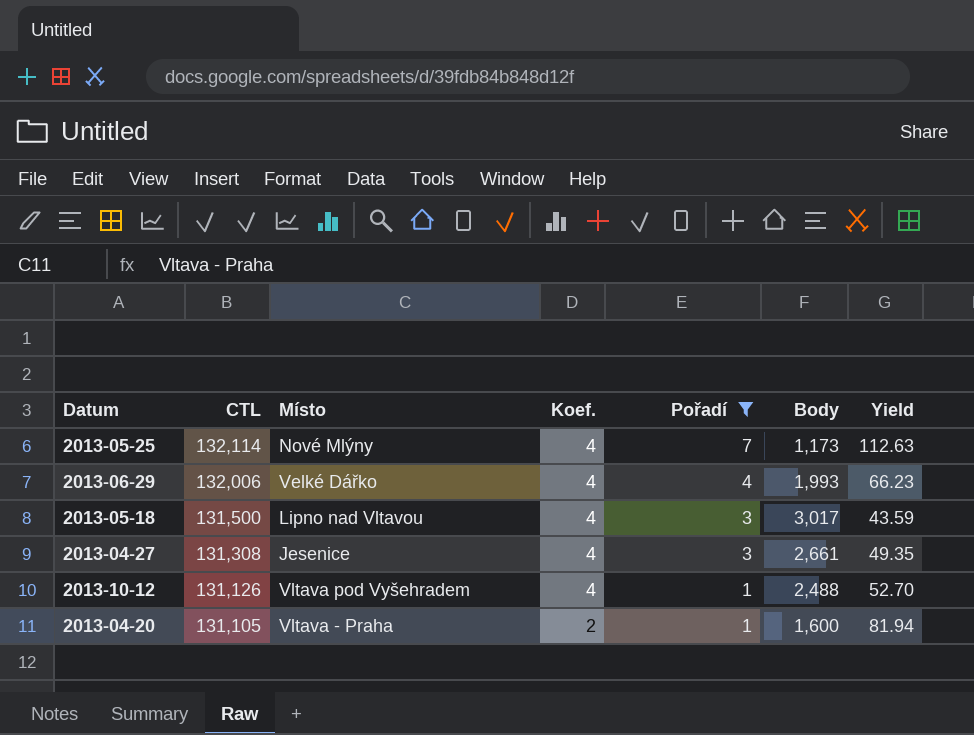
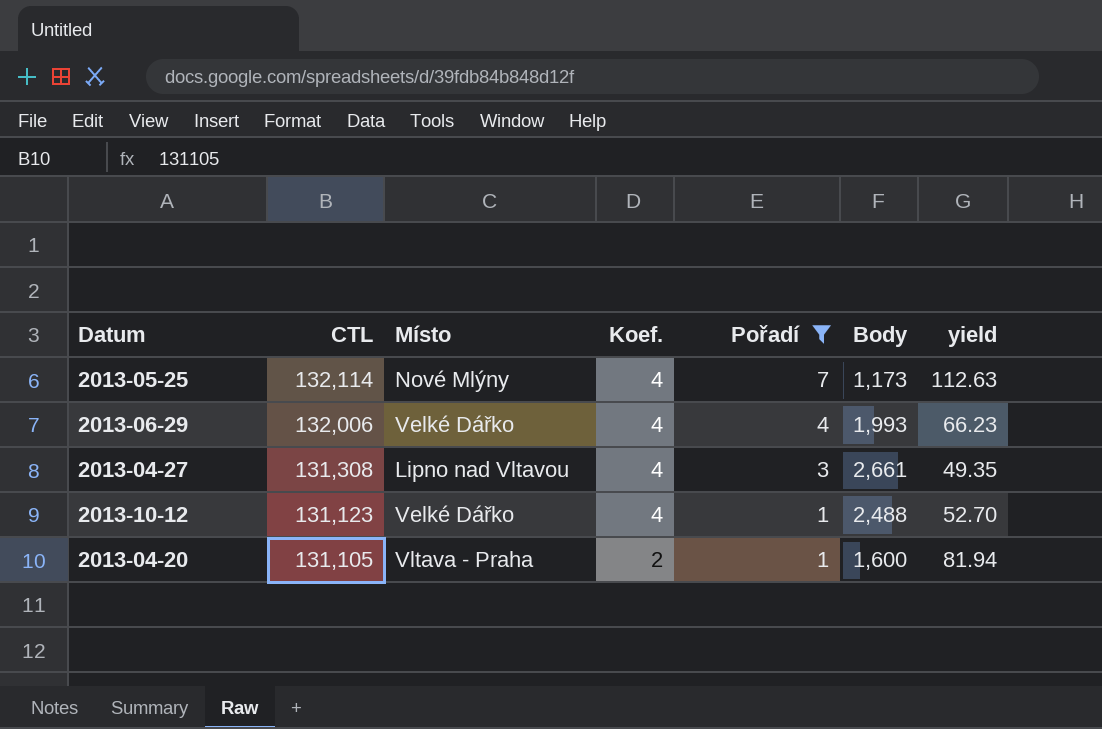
column name: Yield -> yield
row 2013-05-18: 131,500 | Lipno nad Vltavou | 4 | 3 | 3,017 | 43.59 -> none
2013-04-27 | Místo: Jesenice -> Lipno nad Vltavou
2013-10-12 | CTL: 131,126 -> 131,123
2013-10-12 | Místo: Vltava pod Vyšehradem -> Velké Dářko

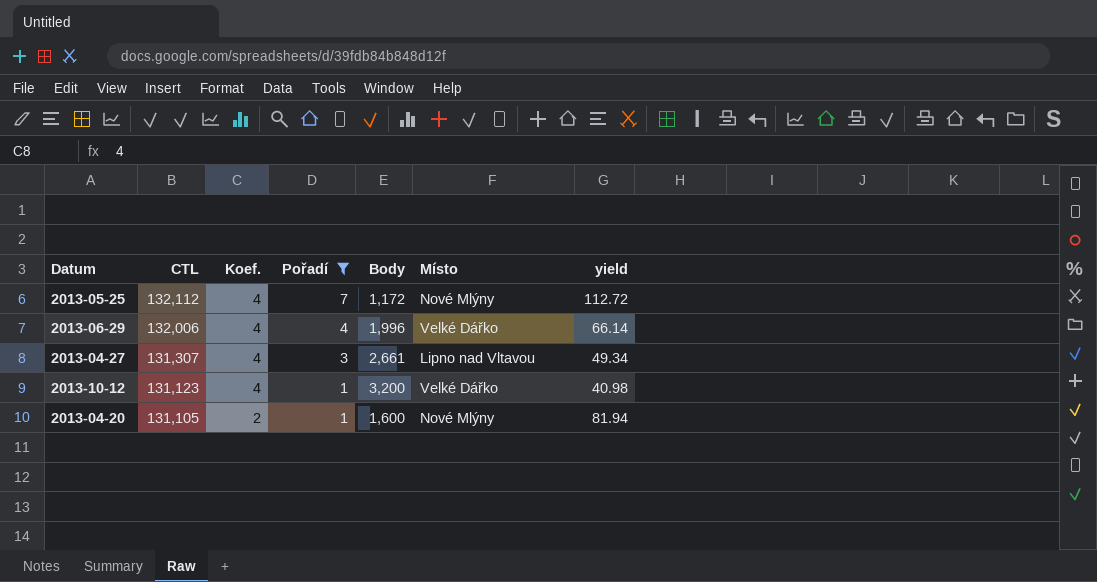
column Místo | position: 3 -> 6
2013-05-25 | CTL: 132,114 -> 132,112
2013-05-25 | Body: 1,173 -> 1,172
2013-05-25 | yield: 112.63 -> 112.72
2013-06-29 | Body: 1,993 -> 1,996
2013-06-29 | yield: 66.23 -> 66.14
2013-04-27 | CTL: 131,308 -> 131,307
2013-04-27 | yield: 49.35 -> 49.34
2013-10-12 | Body: 2,488 -> 3,200
2013-10-12 | yield: 52.70 -> 40.98
2013-04-20 | Místo: Vltava - Praha -> Nové Mlýny

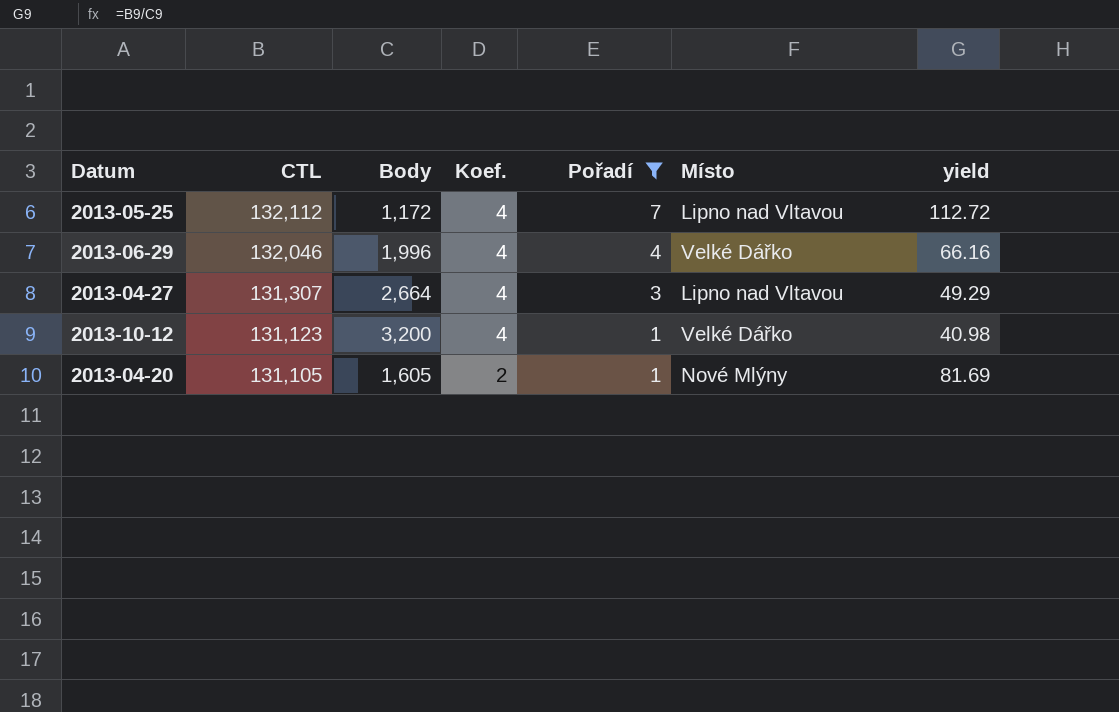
column Body | position: 5 -> 3
2013-05-25 | Místo: Nové Mlýny -> Lipno nad Vltavou
2013-06-29 | CTL: 132,006 -> 132,046
2013-06-29 | yield: 66.14 -> 66.16
2013-04-27 | Body: 2,661 -> 2,664
2013-04-27 | yield: 49.34 -> 49.29
2013-04-20 | Body: 1,600 -> 1,605
2013-04-20 | yield: 81.94 -> 81.69

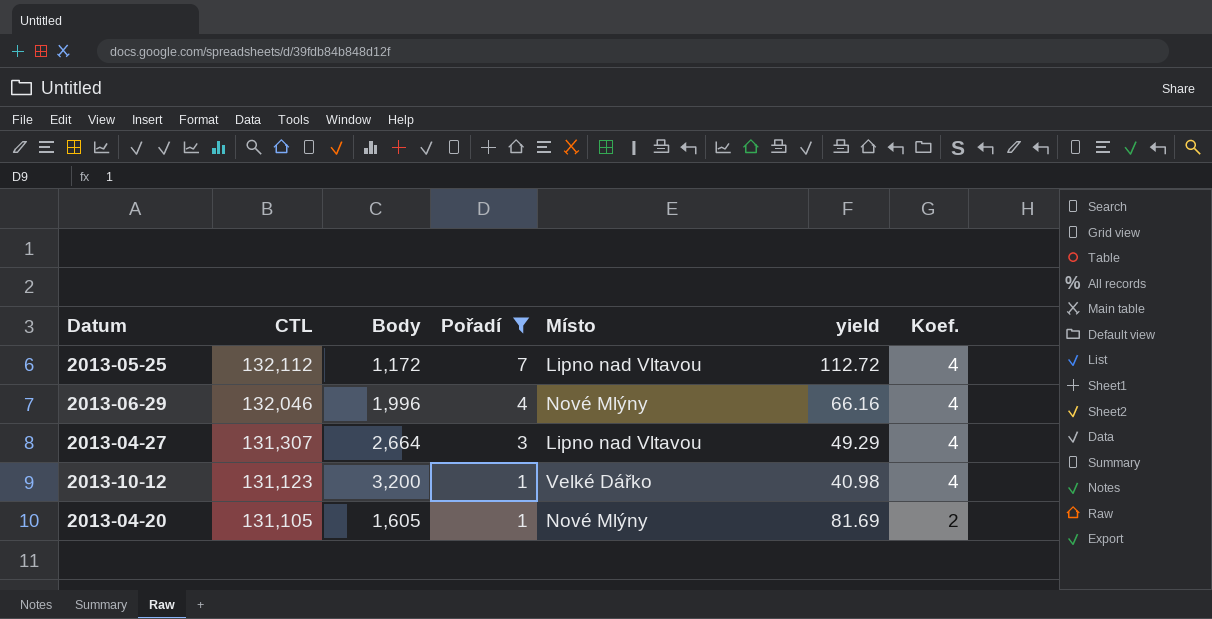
column Koef. | position: 4 -> 7
2013-06-29 | Místo: Velké Dářko -> Nové Mlýny

